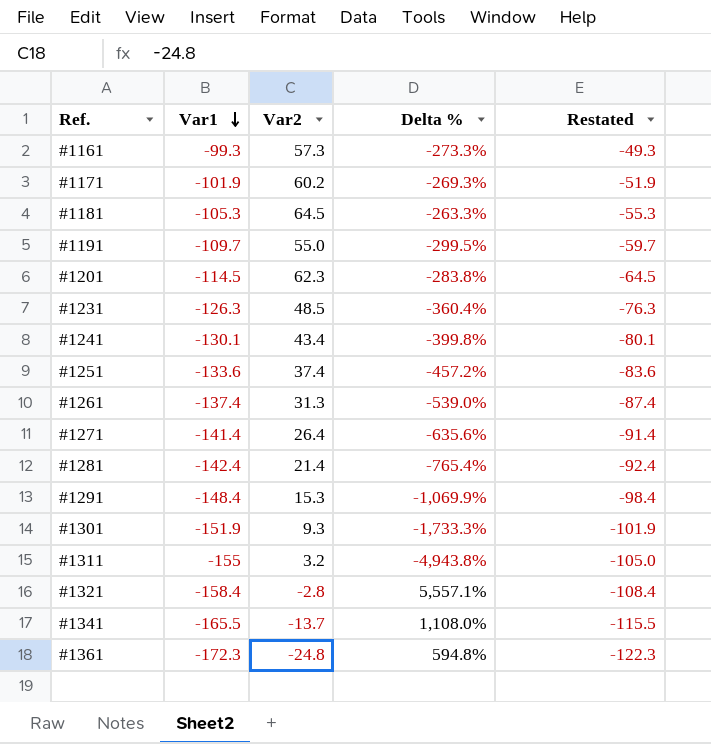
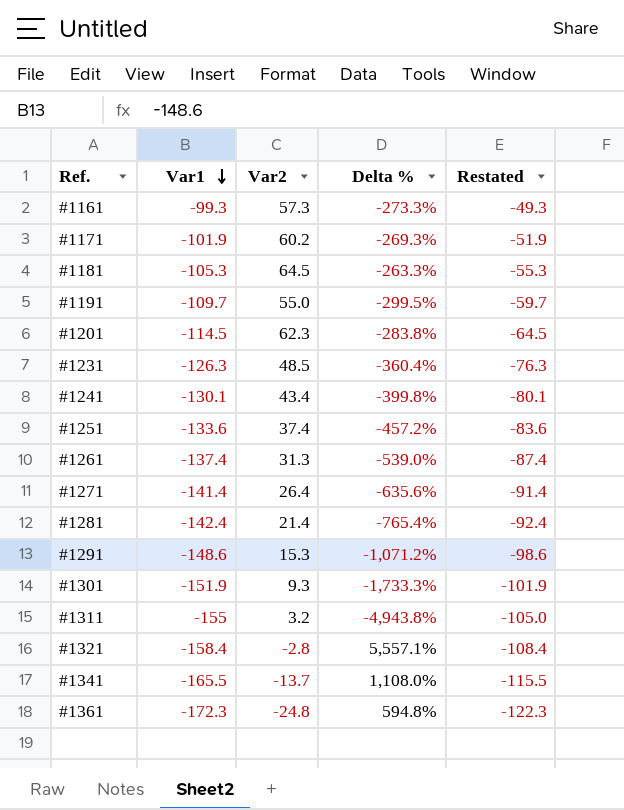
#1291 | Var1: -148.4 -> -148.6
#1291 | Delta %: -1,069.9% -> -1,071.2%
#1291 | Restated: -98.4 -> -98.6

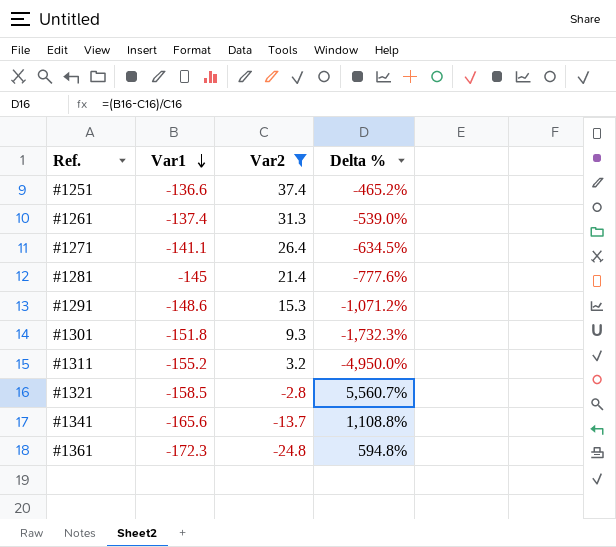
filter: none -> Var2 <= 37.4
column Restated | formula: [Var1] + 50 -> none
#1251 | Var1: -133.6 -> -136.6
#1251 | Delta %: -457.2% -> -465.2%
#1271 | Var1: -141.4 -> -141.1
#1271 | Delta %: -635.6% -> -634.5%
#1281 | Var1: -142.4 -> -145
#1281 | Delta %: -765.4% -> -777.6%
#1301 | Var1: -151.9 -> -151.8
#1301 | Delta %: -1,733.3% -> -1,732.3%
#1311 | Var1: -155 -> -155.2
#1311 | Delta %: -4,943.8% -> -4,950.0%
#1321 | Var1: -158.4 -> -158.5
#1321 | Delta %: 5,557.1% -> 5,560.7%
#1341 | Var1: -165.5 -> -165.6
#1341 | Delta %: 1,108.0% -> 1,108.8%

